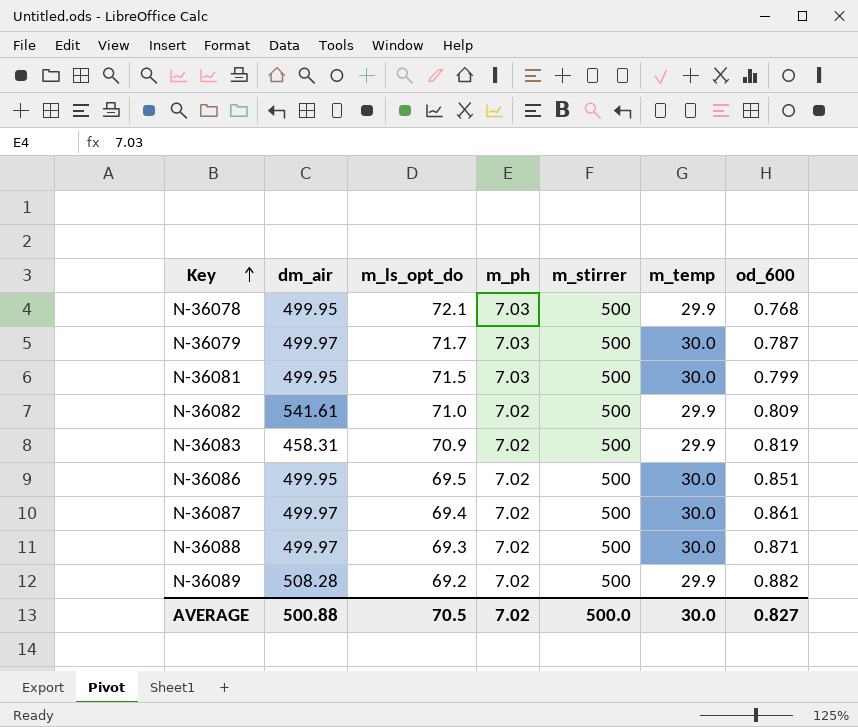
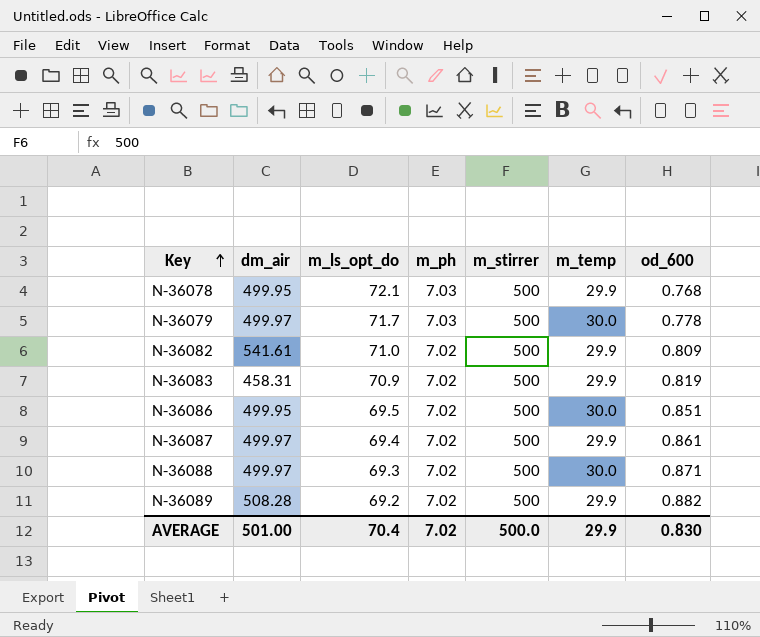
row N-36081: 499.95 | 71.5 | 7.03 | 500 | 30.0 | 0.799 -> none
N-36079 | od_600: 0.787 -> 0.778
N-36087 | m_temp: 30.0 -> 29.9
AVERAGE | dm_air: 500.88 -> 501.00
AVERAGE | m_ls_opt_do: 70.5 -> 70.4
AVERAGE | m_temp: 30.0 -> 29.9
AVERAGE | od_600: 0.827 -> 0.830

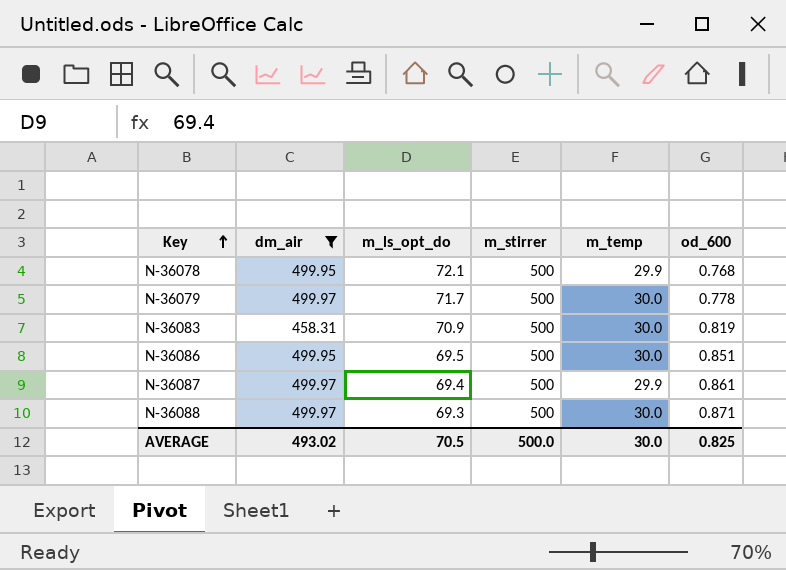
filter: none -> dm_air <= 499.97
column m_ph | position: 4 -> none
N-36083 | m_temp: 29.9 -> 30.0
AVERAGE | dm_air: 501.00 -> 493.02
AVERAGE | m_ls_opt_do: 70.4 -> 70.5
AVERAGE | m_temp: 29.9 -> 30.0
AVERAGE | od_600: 0.830 -> 0.825

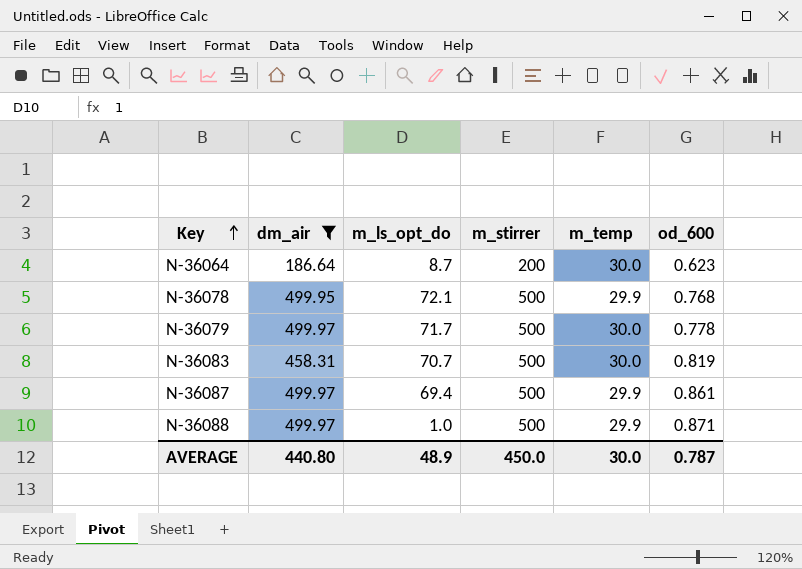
row N-36086: 499.95 | 69.5 | 500 | 30.0 | 0.851 -> none
row N-36064: none -> 186.64 | 8.7 | 200 | 30.0 | 0.623
N-36083 | m_ls_opt_do: 70.9 -> 70.7
N-36088 | m_ls_opt_do: 69.3 -> 1.0
N-36088 | m_temp: 30.0 -> 29.9
AVERAGE | dm_air: 493.02 -> 440.80
AVERAGE | m_ls_opt_do: 70.5 -> 48.9
AVERAGE | m_stirrer: 500.0 -> 450.0
AVERAGE | od_600: 0.825 -> 0.787

